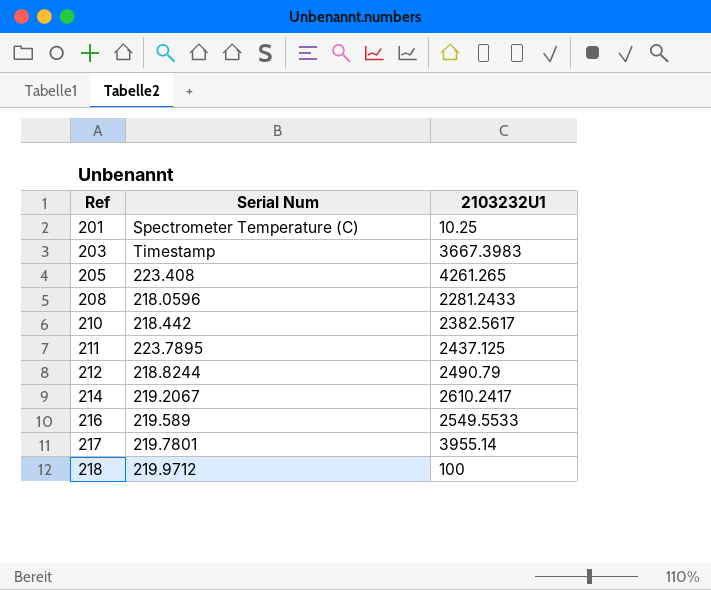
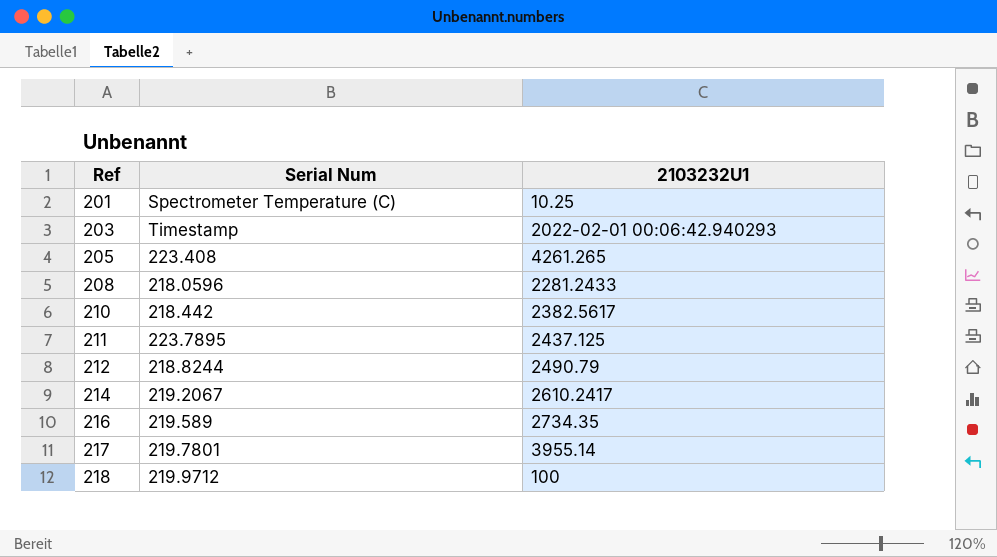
203 | 2103232U1: 3667.3983 -> 2022-02-01 00:06:42.940293
216 | 2103232U1: 2549.5533 -> 2734.35

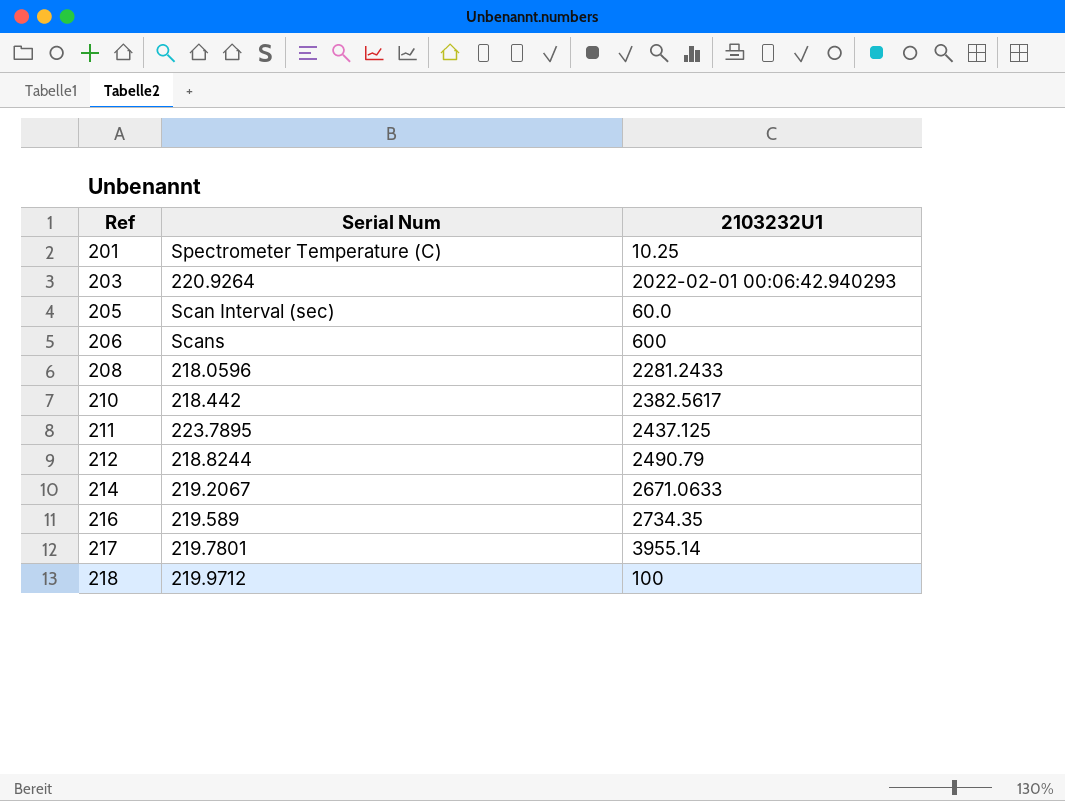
203 | Serial Num: Timestamp -> 220.9264
205 | Serial Num: 223.408 -> Scan Interval (sec)
205 | 2103232U1: 4261.265 -> 60.0
row 206: none -> Scans | 600
214 | 2103232U1: 2610.2417 -> 2671.0633

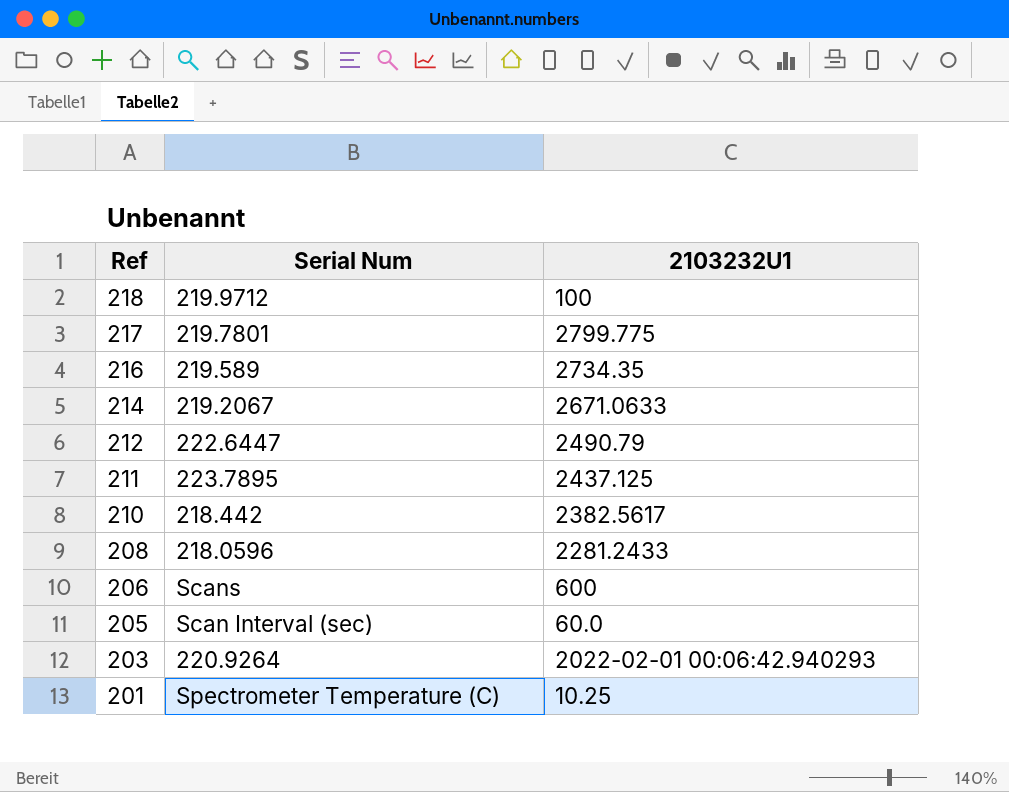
row order: Ref ascending -> Ref descending
217 | 2103232U1: 3955.14 -> 2799.775
212 | Serial Num: 218.8244 -> 222.6447

